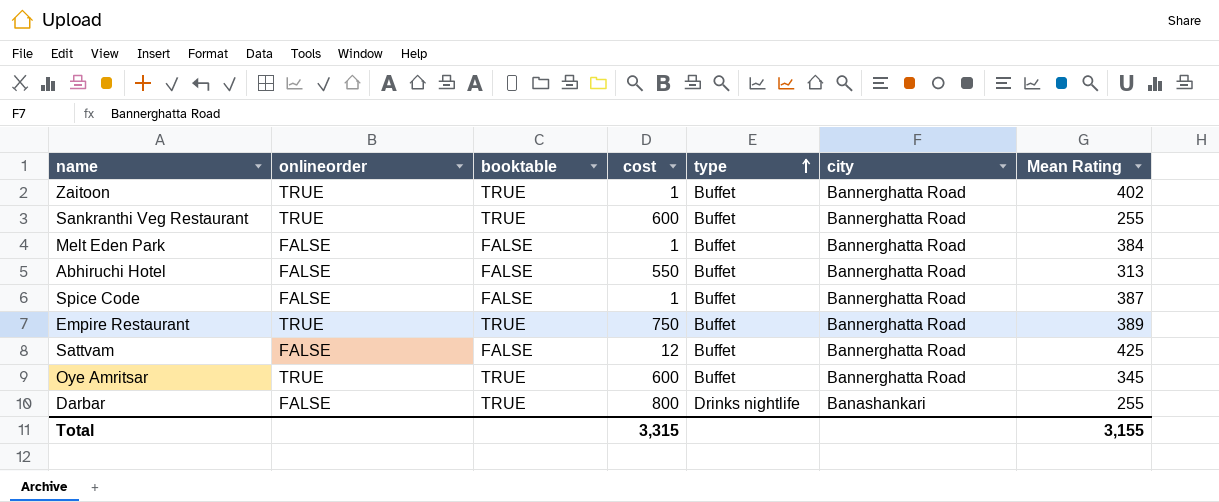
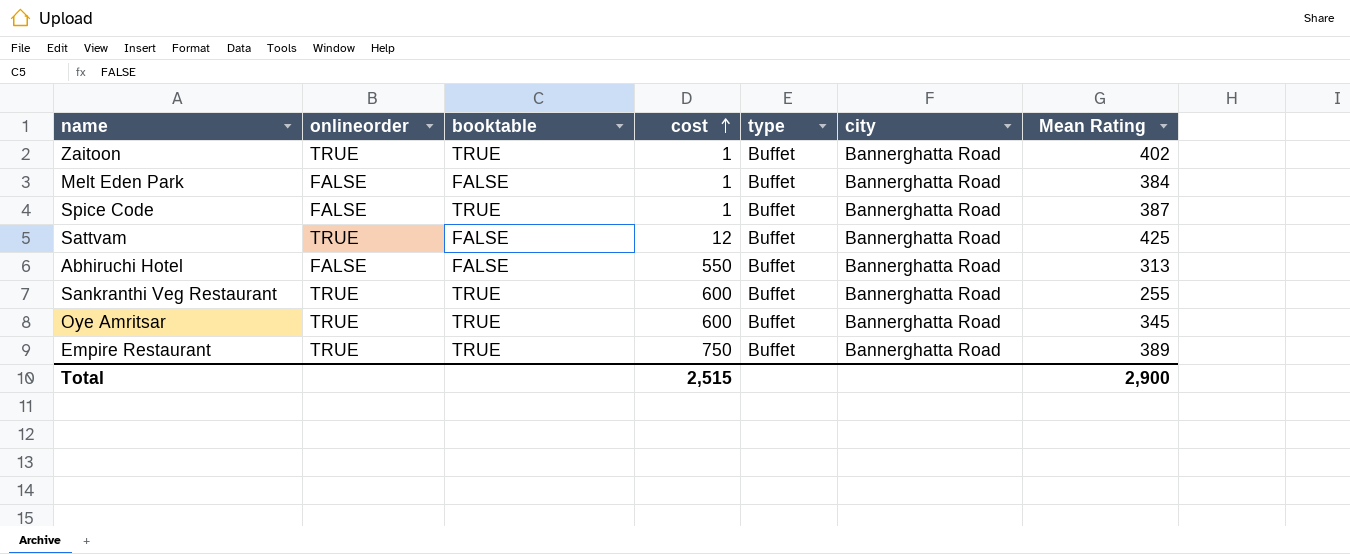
row order: type ascending -> cost ascending
row Darbar: FALSE | TRUE | 800 | Drinks nightlife | Banashankari | 255 -> none
Spice Code | booktable: FALSE -> TRUE
Sattvam | onlineorder: FALSE -> TRUE
Total | cost: 3,315 -> 2,515
Total | Mean Rating: 3,155 -> 2,900

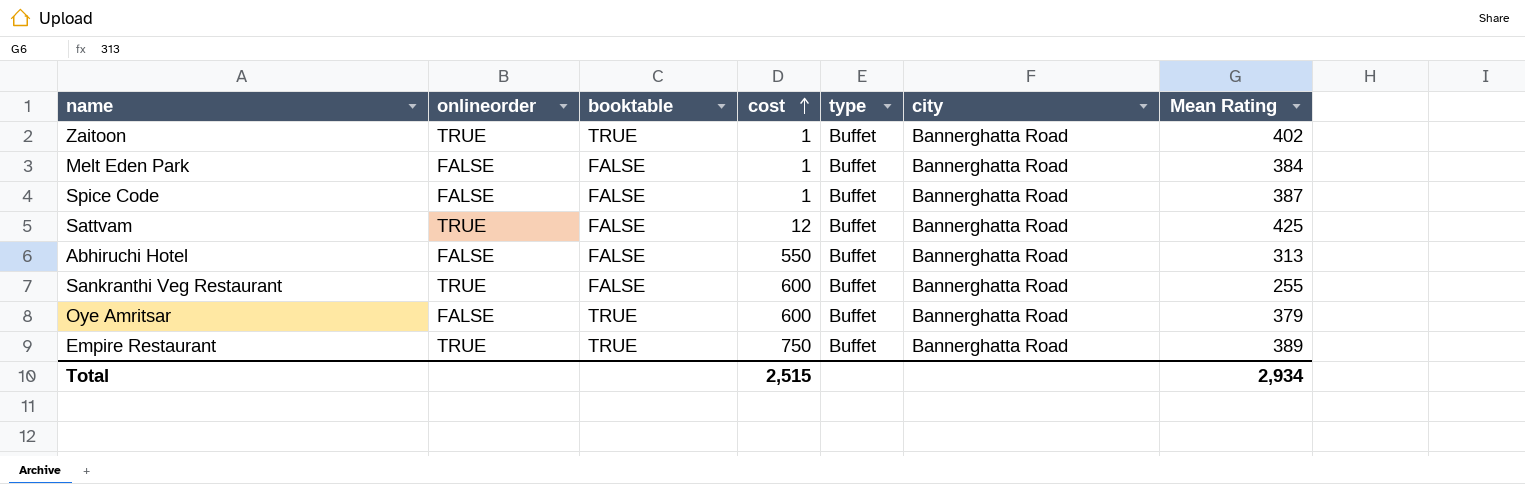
Spice Code | booktable: TRUE -> FALSE
Sankranthi Veg Restaurant | booktable: TRUE -> FALSE
Oye Amritsar | onlineorder: TRUE -> FALSE
Oye Amritsar | Mean Rating: 345 -> 379
Total | Mean Rating: 2,900 -> 2,934

